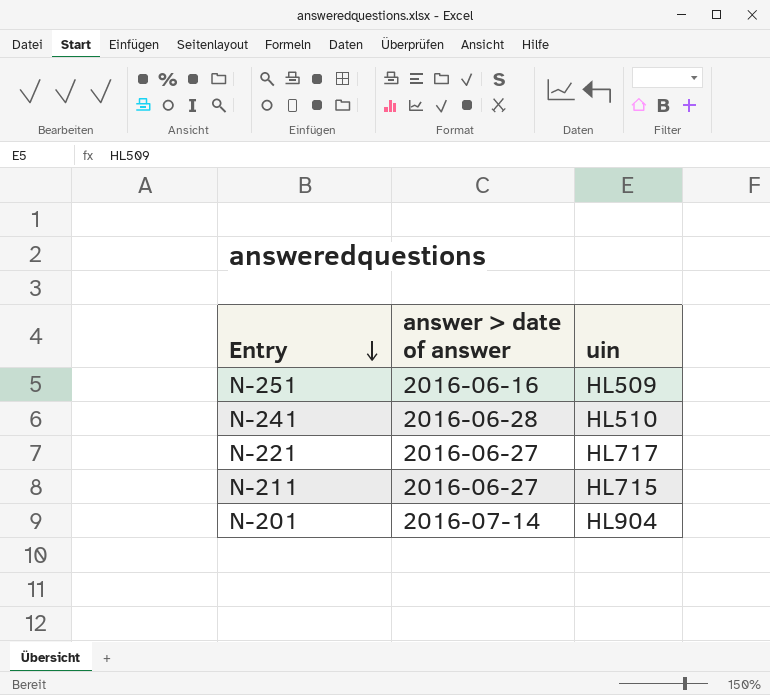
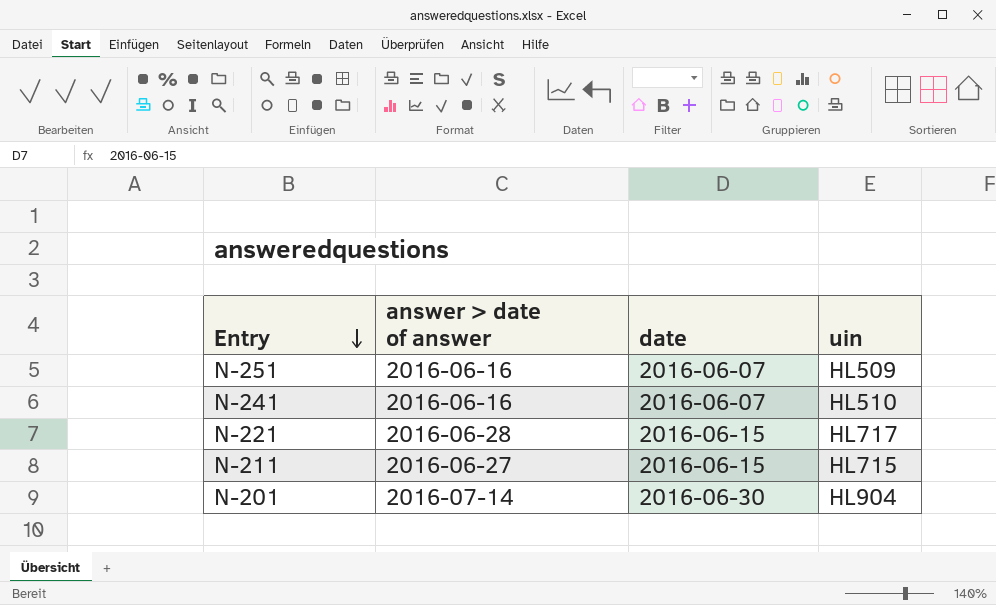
column date | position: none -> 3
N-241 | answer > date of answer: 2016-06-28 -> 2016-06-16
N-221 | answer > date of answer: 2016-06-27 -> 2016-06-28

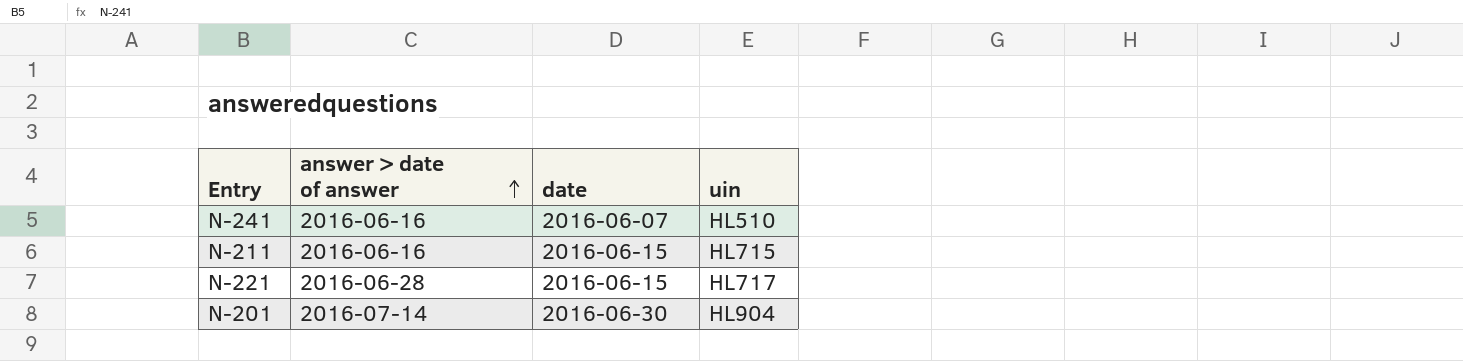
row order: Entry descending -> answer > date of answer ascending
row N-251: 2016-06-16 | 2016-06-07 | HL509 -> none
N-211 | answer > date of answer: 2016-06-27 -> 2016-06-16

